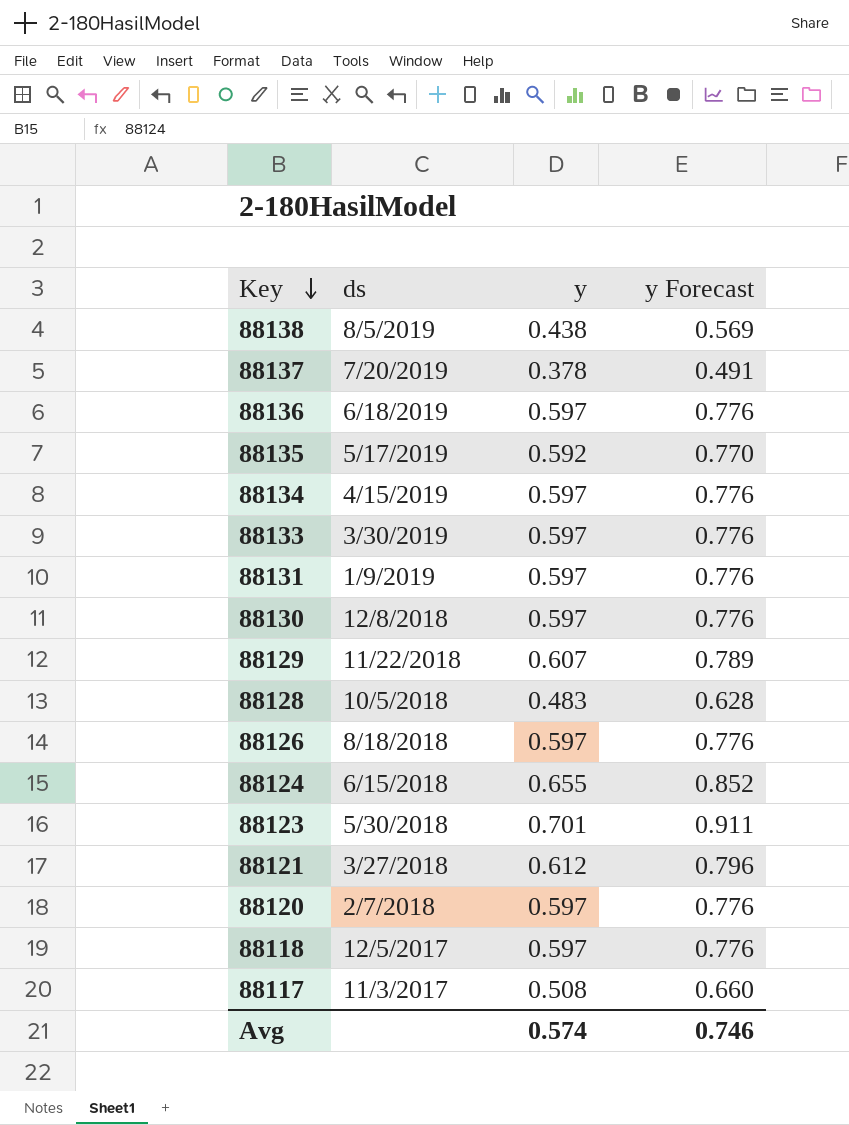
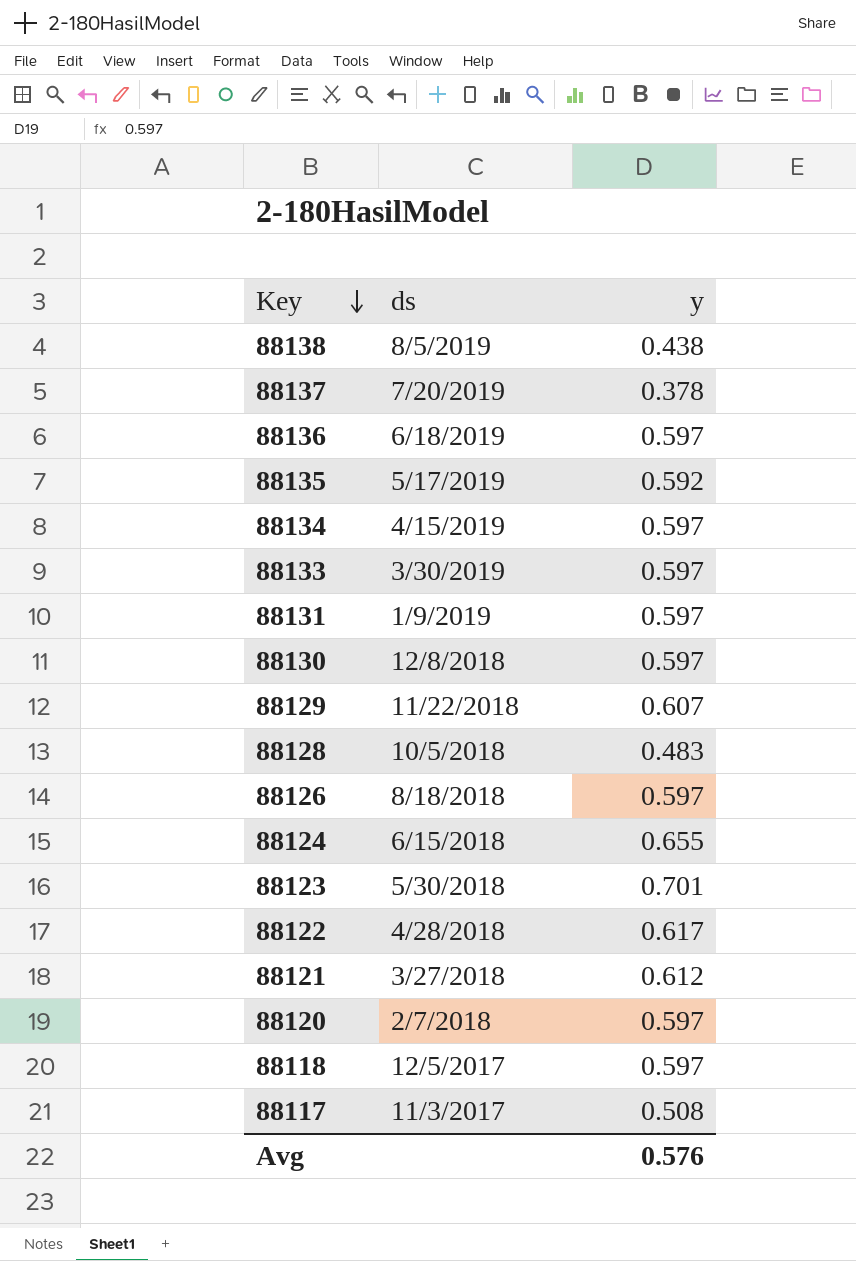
column y Forecast | formula: [y] * 1.3 -> none
row 88122: none -> 4/28/2018 | 0.617
Avg | y: 0.574 -> 0.576

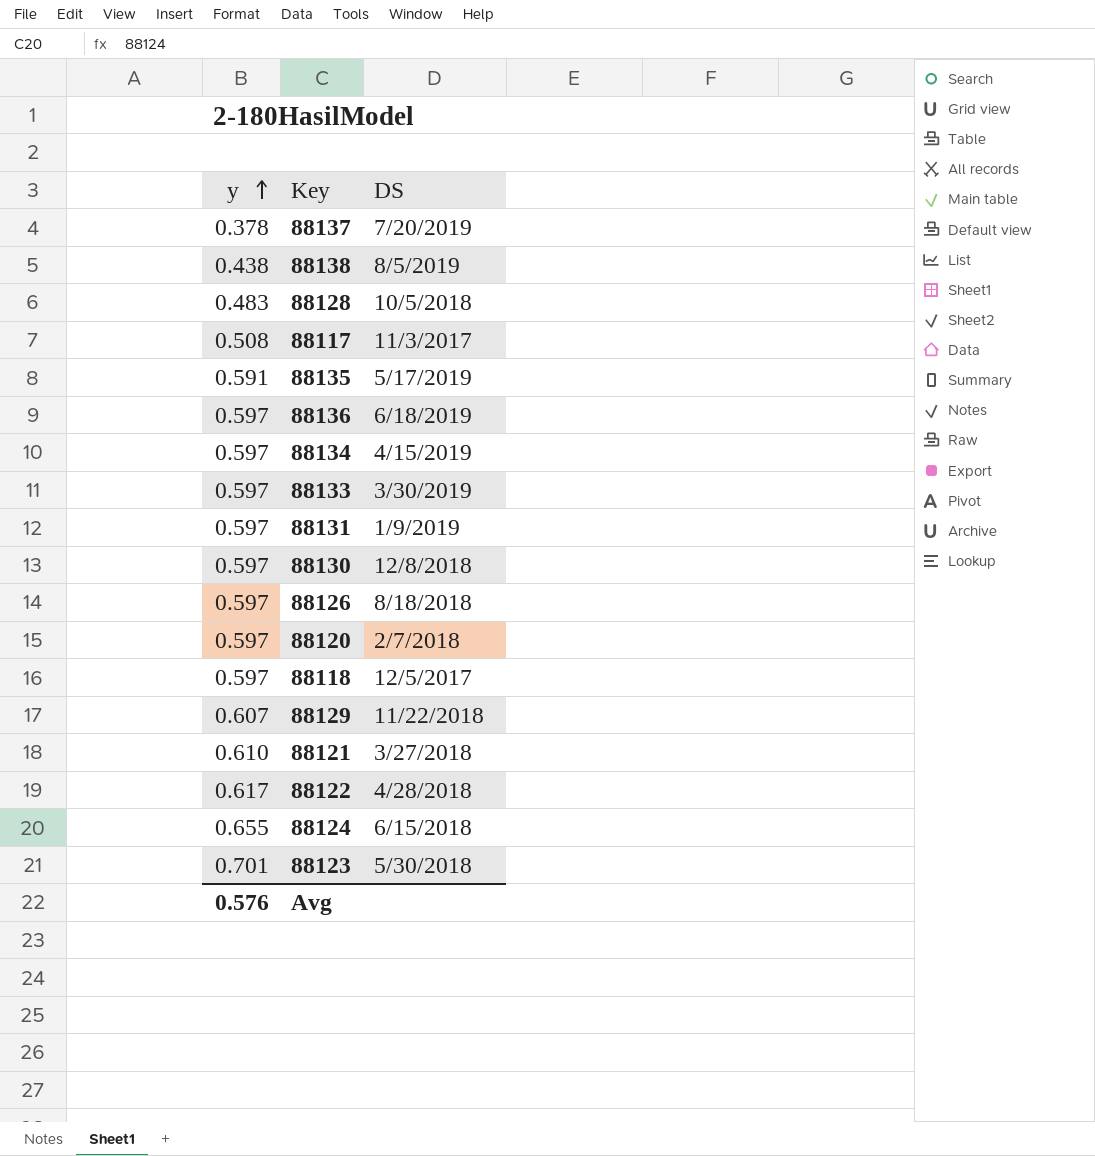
row order: Key descending -> y ascending
column y | position: 3 -> 1
column name: ds -> DS
88135 | y: 0.592 -> 0.591
88121 | y: 0.612 -> 0.610

